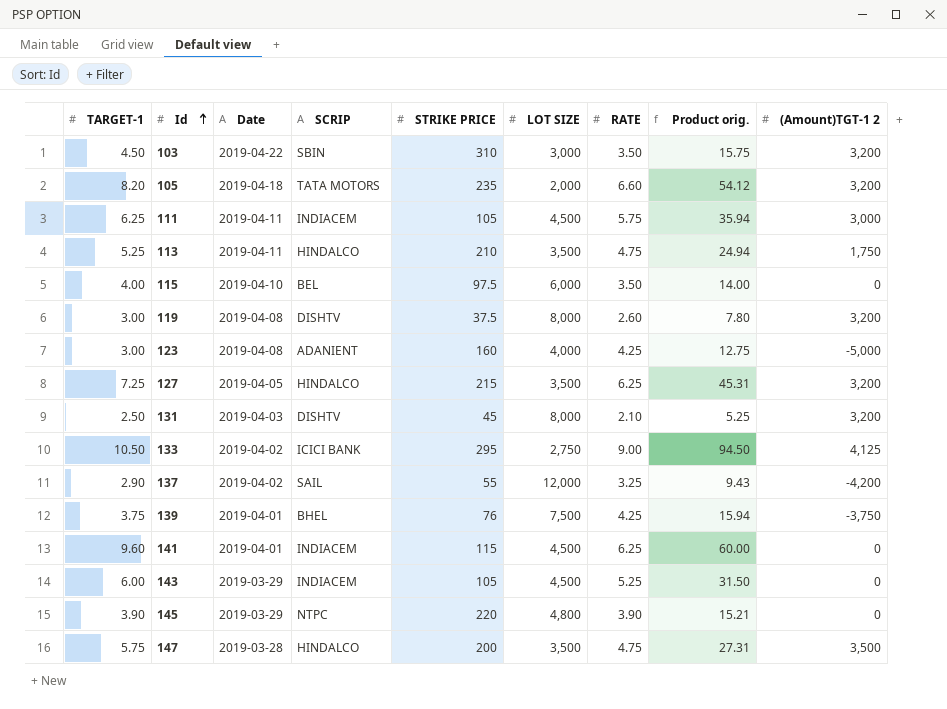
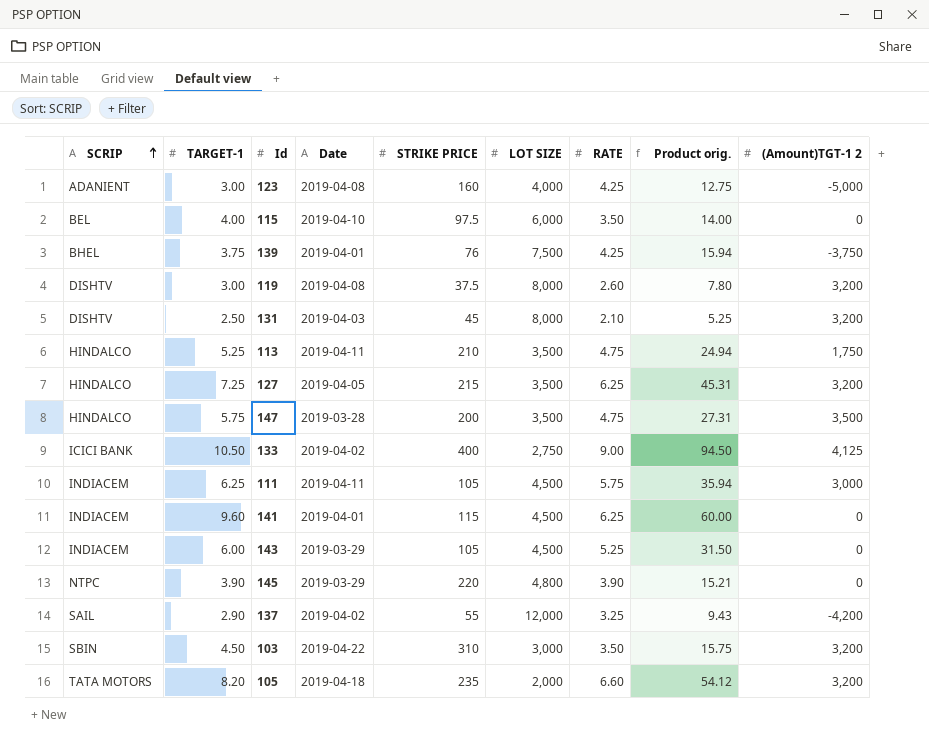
row order: Id ascending -> SCRIP ascending
column SCRIP | position: 4 -> 1
133 | STRIKE PRICE: 295 -> 400

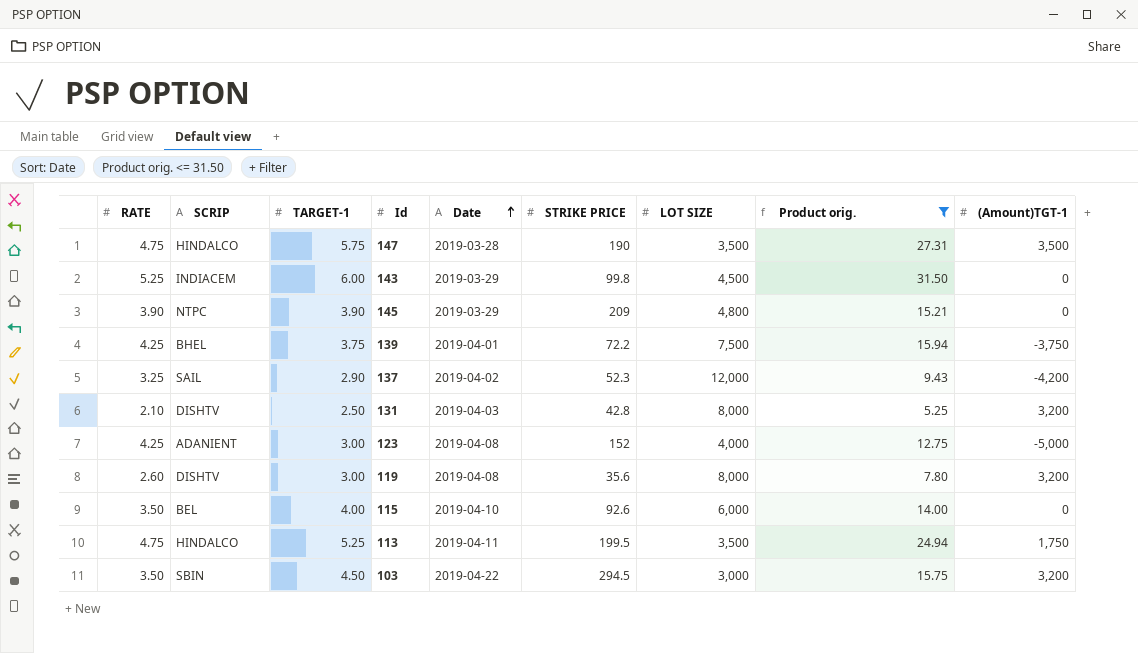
filter: none -> Product orig. <= 31.50
row order: SCRIP ascending -> Date ascending
column RATE | position: 7 -> 1
column name: (Amount)TGT-1 2 -> (Amount)TGT-1
147 | STRIKE PRICE: 200 -> 190
143 | STRIKE PRICE: 105 -> 99.8
145 | STRIKE PRICE: 220 -> 209
139 | STRIKE PRICE: 76 -> 72.2
137 | STRIKE PRICE: 55 -> 52.3
131 | STRIKE PRICE: 45 -> 42.8
123 | STRIKE PRICE: 160 -> 152
119 | STRIKE PRICE: 37.5 -> 35.6
115 | STRIKE PRICE: 97.5 -> 92.6
113 | STRIKE PRICE: 210 -> 199.5
103 | STRIKE PRICE: 310 -> 294.5

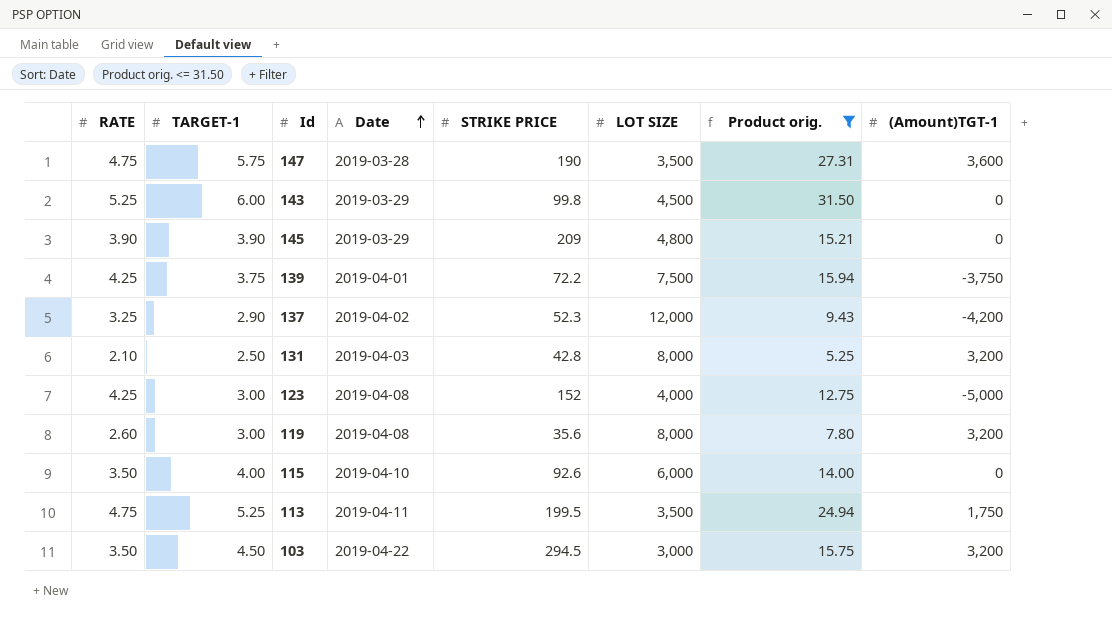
column SCRIP | position: 2 -> none
147 | (Amount)TGT-1: 3,500 -> 3,600

